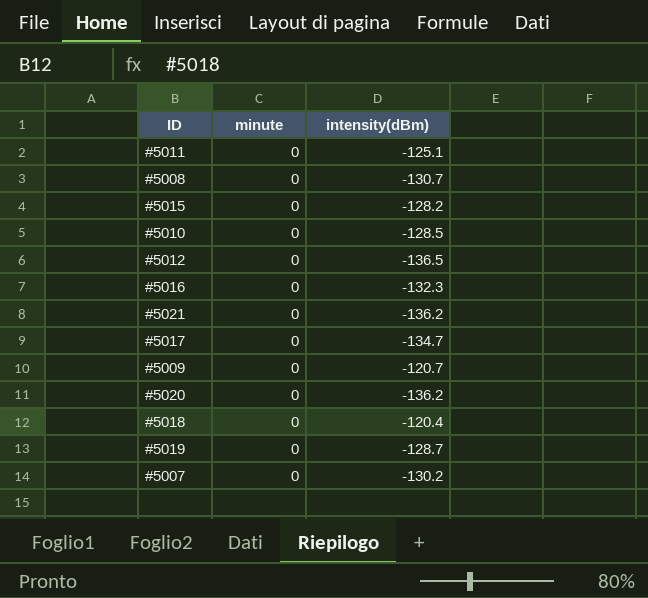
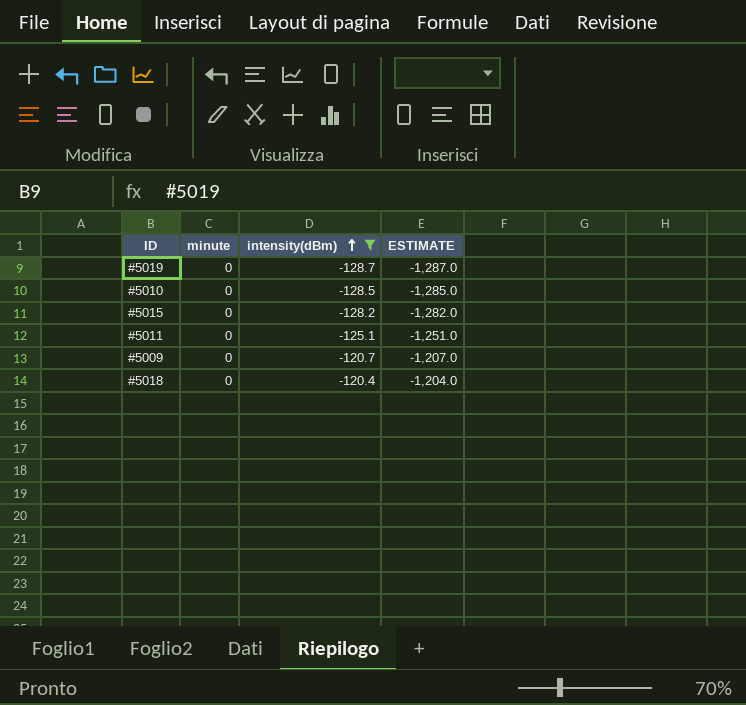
filter: none -> intensity(dBm) >= -128.7
row order: none -> intensity(dBm) ascending
column ESTIMATE | formula: none -> [intensity(dBm)] * 10

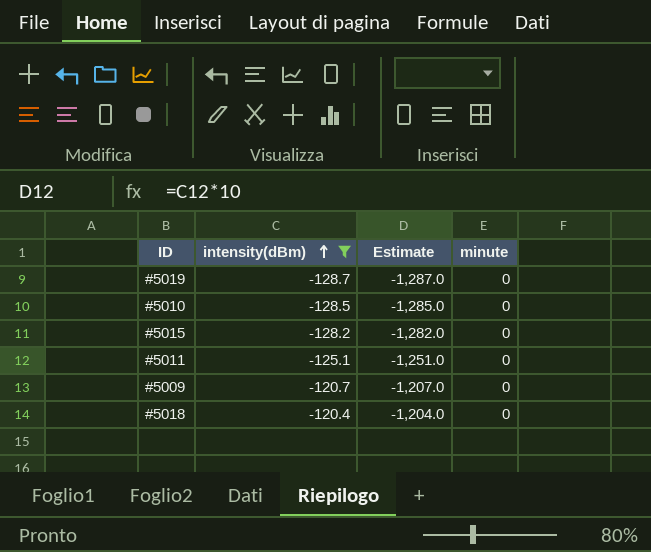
column name: ESTIMATE -> Estimate
column minute | position: 2 -> 4

